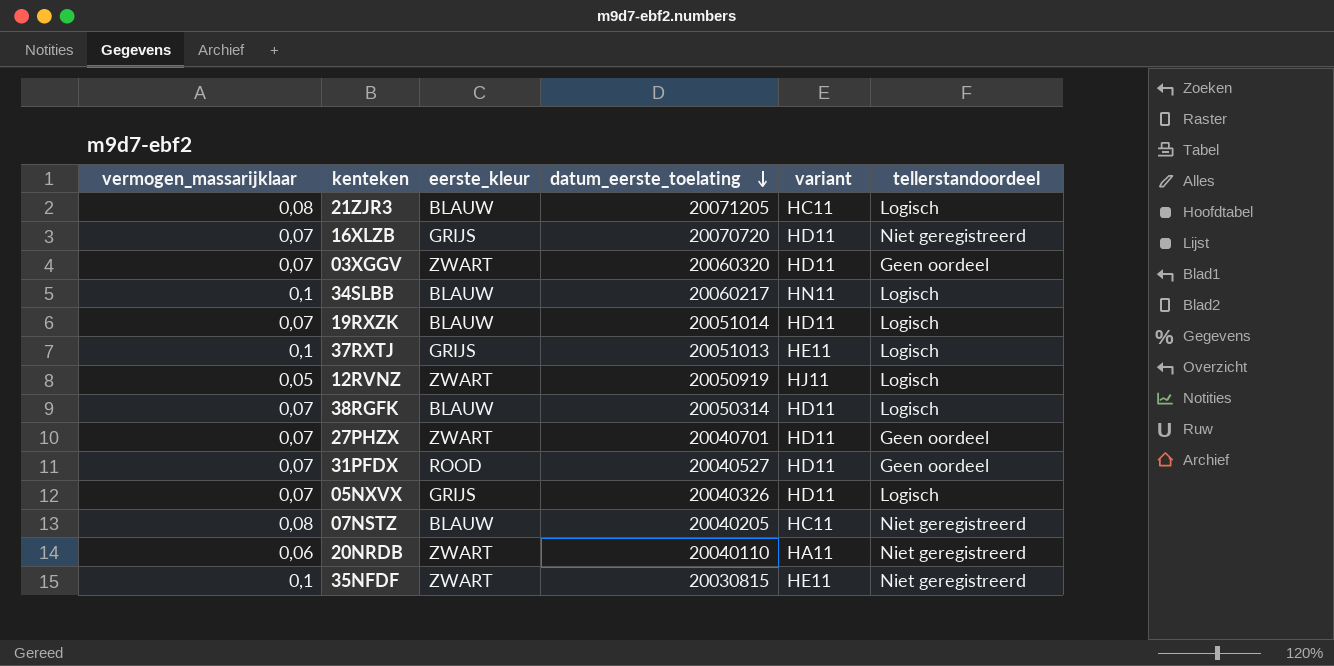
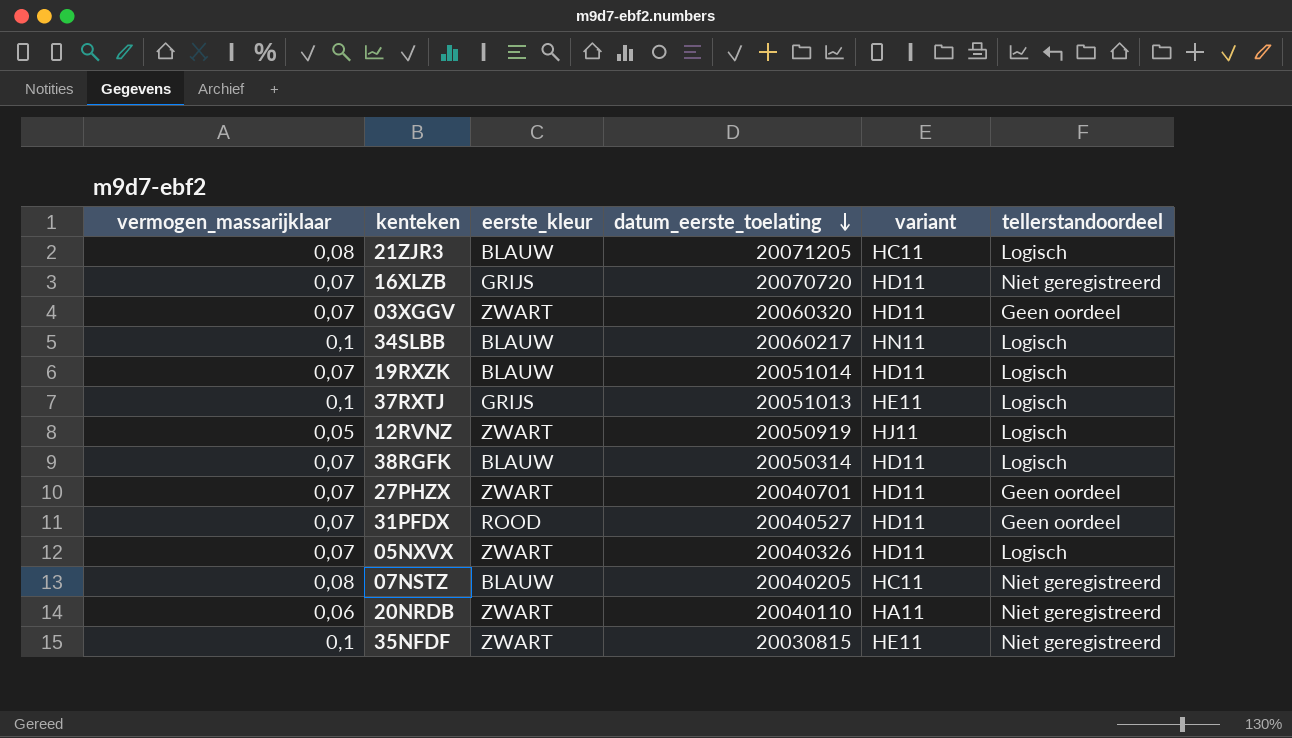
05NXVX | eerste_kleur: GRIJS -> ZWART

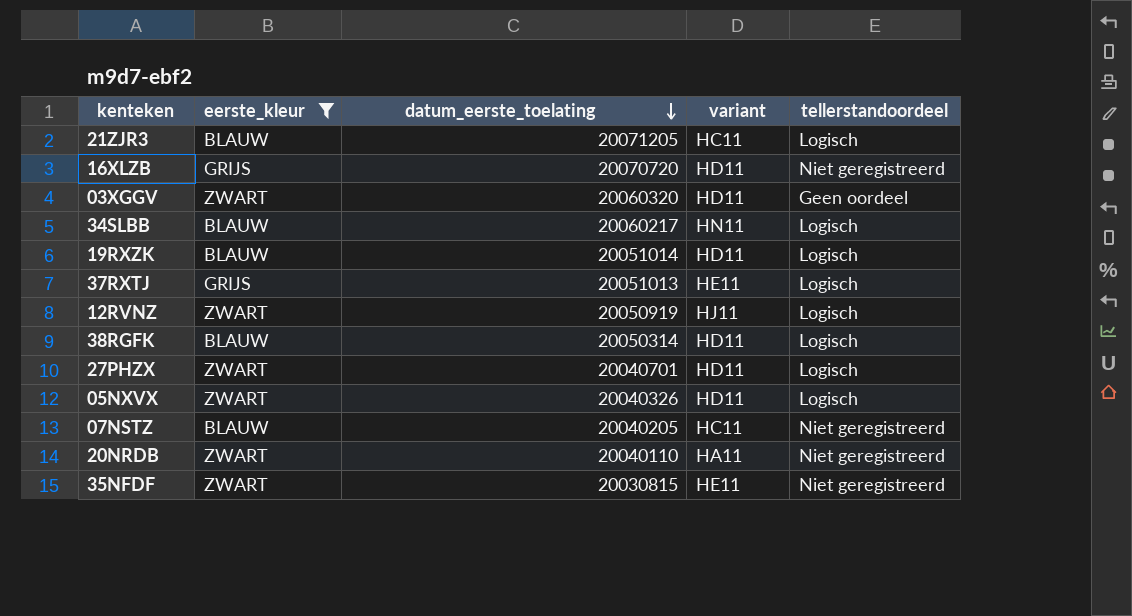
filter: none -> eerste_kleur != ROOD
column vermogen_massarijklaar | position: 1 -> none
27PHZX | tellerstandoordeel: Geen oordeel -> Logisch

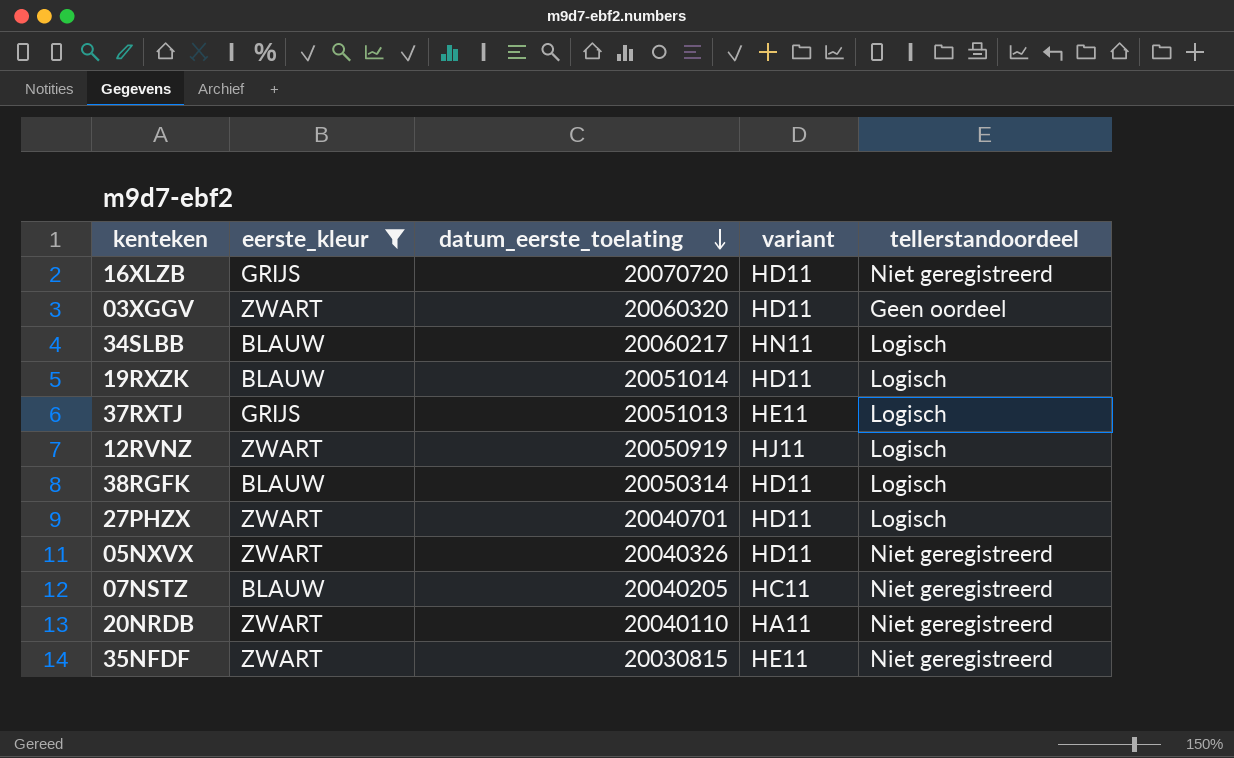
row 21ZJR3: BLAUW | 20071205 | HC11 | Logisch -> none
05NXVX | tellerstandoordeel: Logisch -> Niet geregistreerd

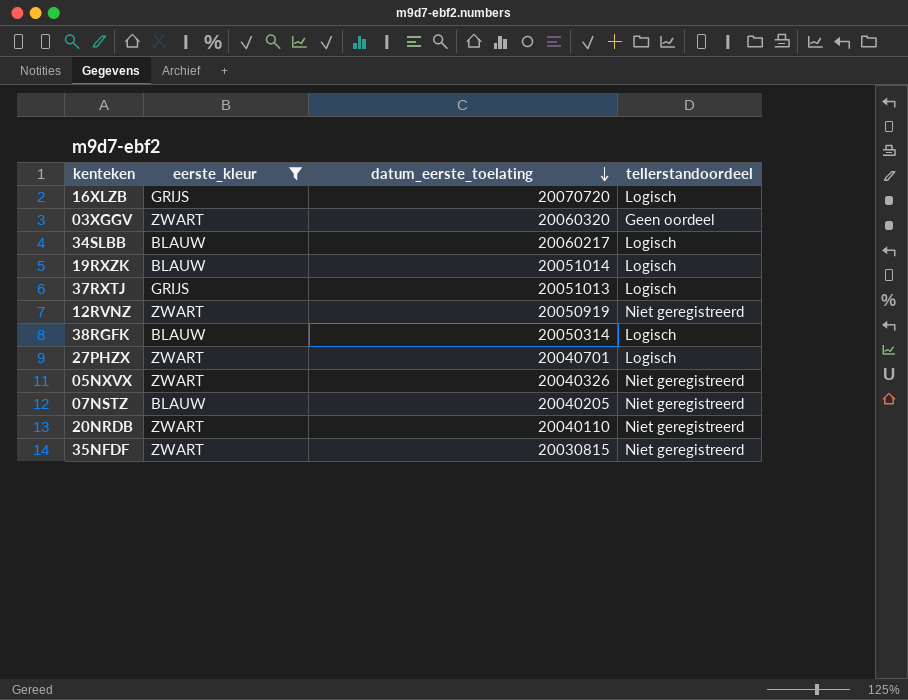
column variant | position: 4 -> none
16XLZB | tellerstandoordeel: Niet geregistreerd -> Logisch
12RVNZ | tellerstandoordeel: Logisch -> Niet geregistreerd

